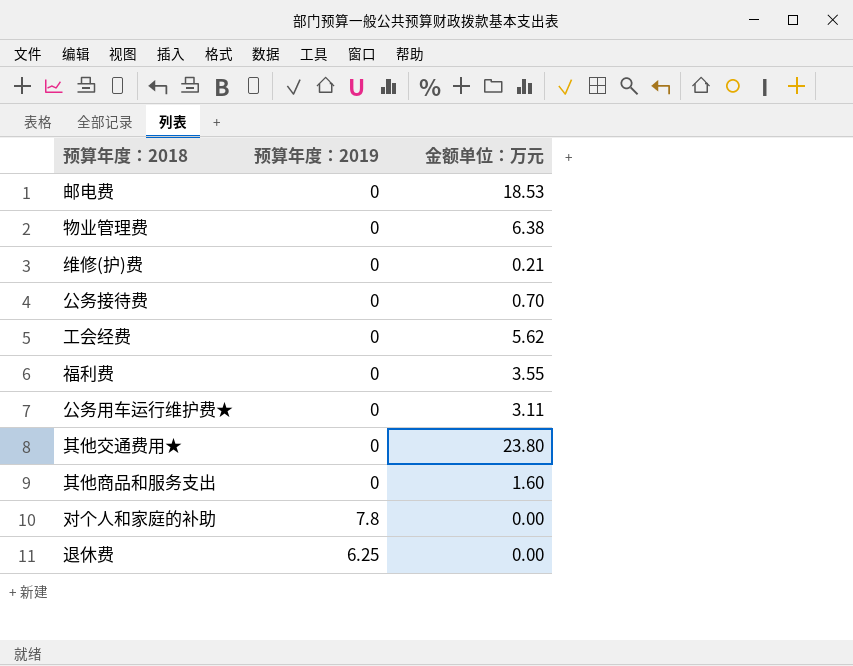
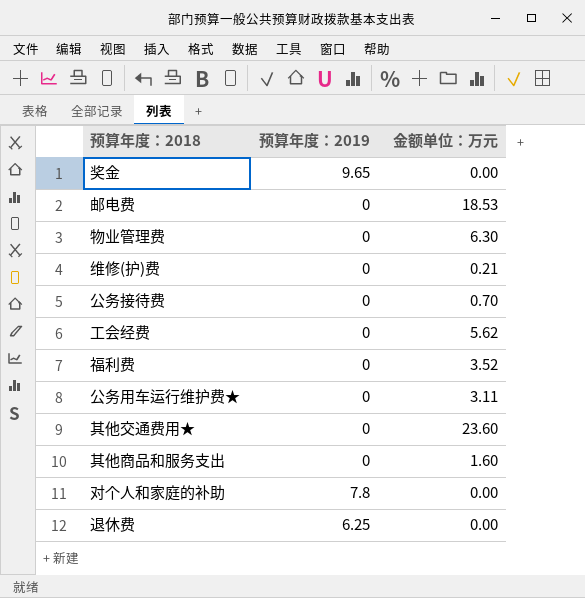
row 奖金: none -> 9.65 | 0.00
物业管理费 | 金额单位：万元: 6.38 -> 6.30
福利费 | 金额单位：万元: 3.55 -> 3.52
其他交通费用★ | 金额单位：万元: 23.80 -> 23.60

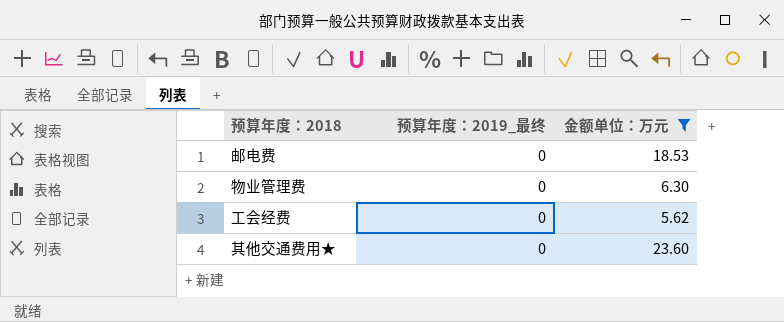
filter: none -> 金额单位：万元 >= 5.62
column name: 预算年度：2019 -> 预算年度：2019_最终

